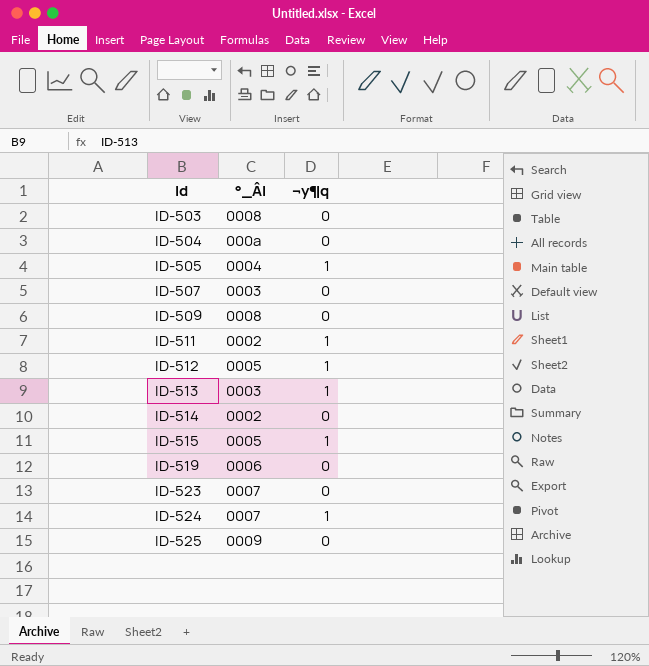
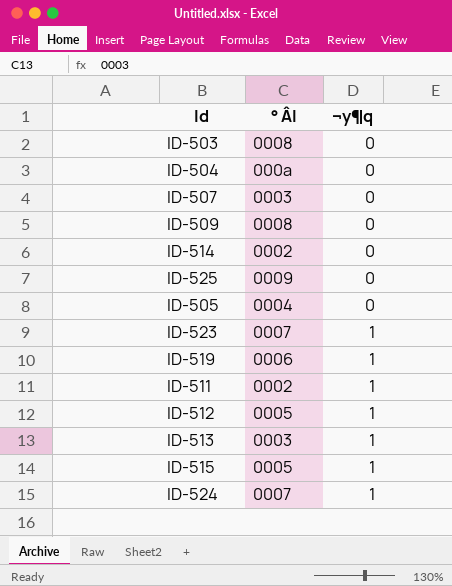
row order: Id ascending -> ¬y¶q ascending
column name: °_ÂI -> ° ÂI
ID-505 | ¬y¶q: 1 -> 0
ID-523 | ¬y¶q: 0 -> 1
ID-519 | ¬y¶q: 0 -> 1

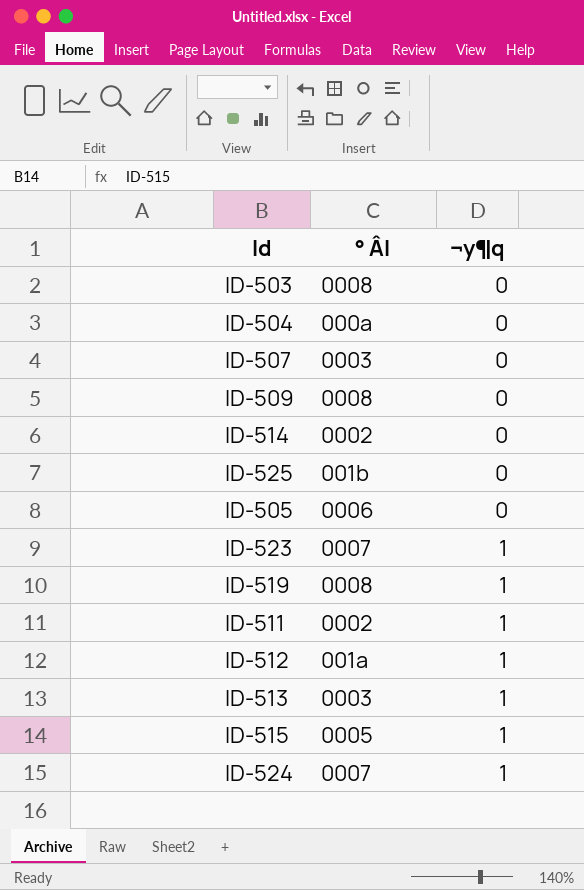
ID-525 | ° ÂI: 0009 -> 001b
ID-505 | ° ÂI: 0004 -> 0006
ID-519 | ° ÂI: 0006 -> 0008
ID-512 | ° ÂI: 0005 -> 001a

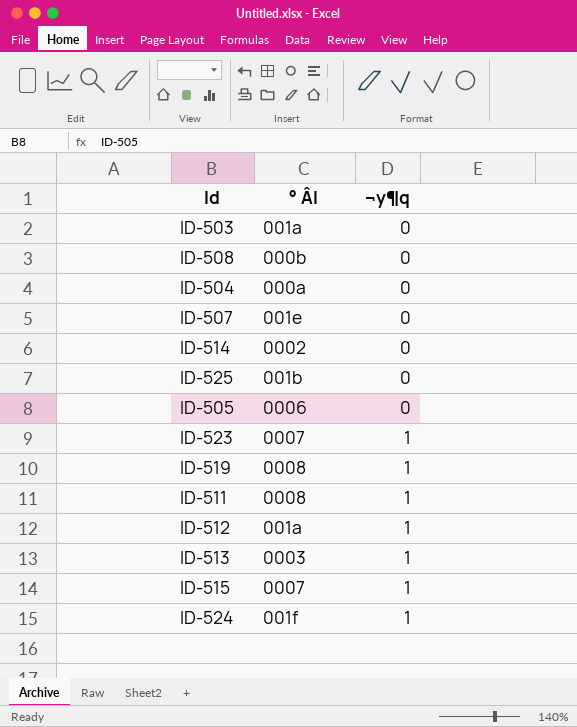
row ID-509: 0008 | 0 -> none
ID-503 | ° ÂI: 0008 -> 001a
row ID-508: none -> 000b | 0
ID-507 | ° ÂI: 0003 -> 001e
ID-511 | ° ÂI: 0002 -> 0008
ID-515 | ° ÂI: 0005 -> 0007
ID-524 | ° ÂI: 0007 -> 001f

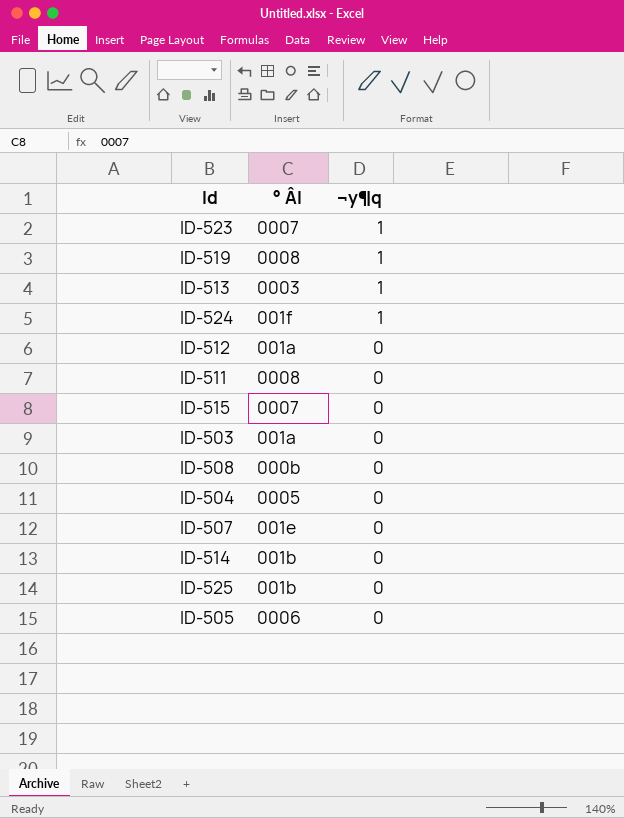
row order: ¬y¶q ascending -> ¬y¶q descending
ID-512 | ¬y¶q: 1 -> 0
ID-511 | ¬y¶q: 1 -> 0
ID-515 | ¬y¶q: 1 -> 0
ID-504 | ° ÂI: 000a -> 0005
ID-514 | ° ÂI: 0002 -> 001b

